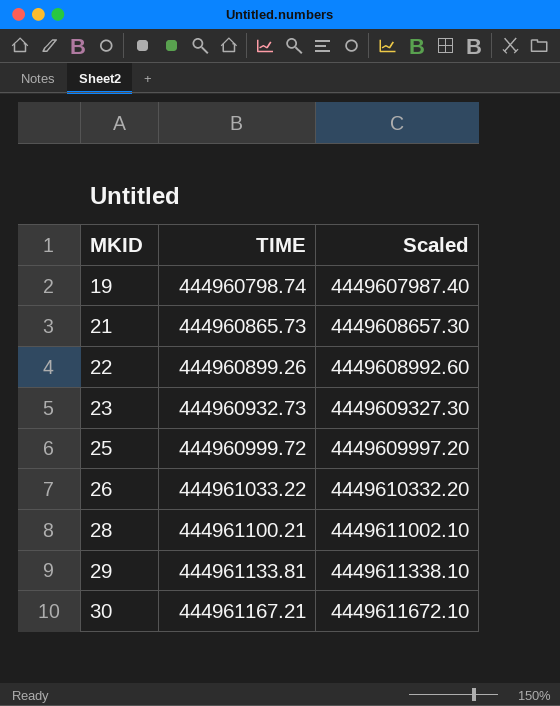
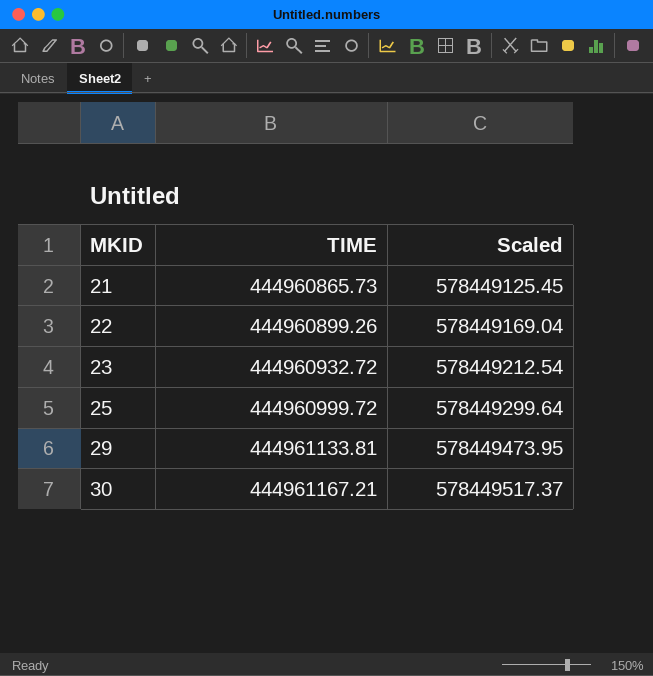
column Scaled | formula: [TIME] * 10 -> [TIME] * 1.3
row 19: 444960798.74 | 4449607987.40 -> none
row 26: 444961033.22 | 4449610332.20 -> none
row 28: 444961100.21 | 4449611002.10 -> none
23 | TIME: 444960932.73 -> 444960932.72

